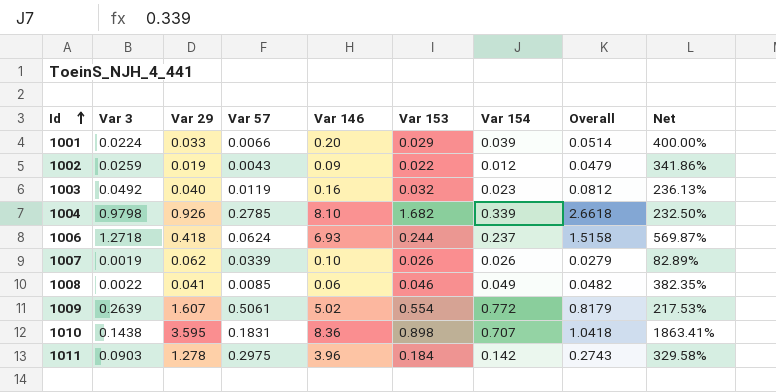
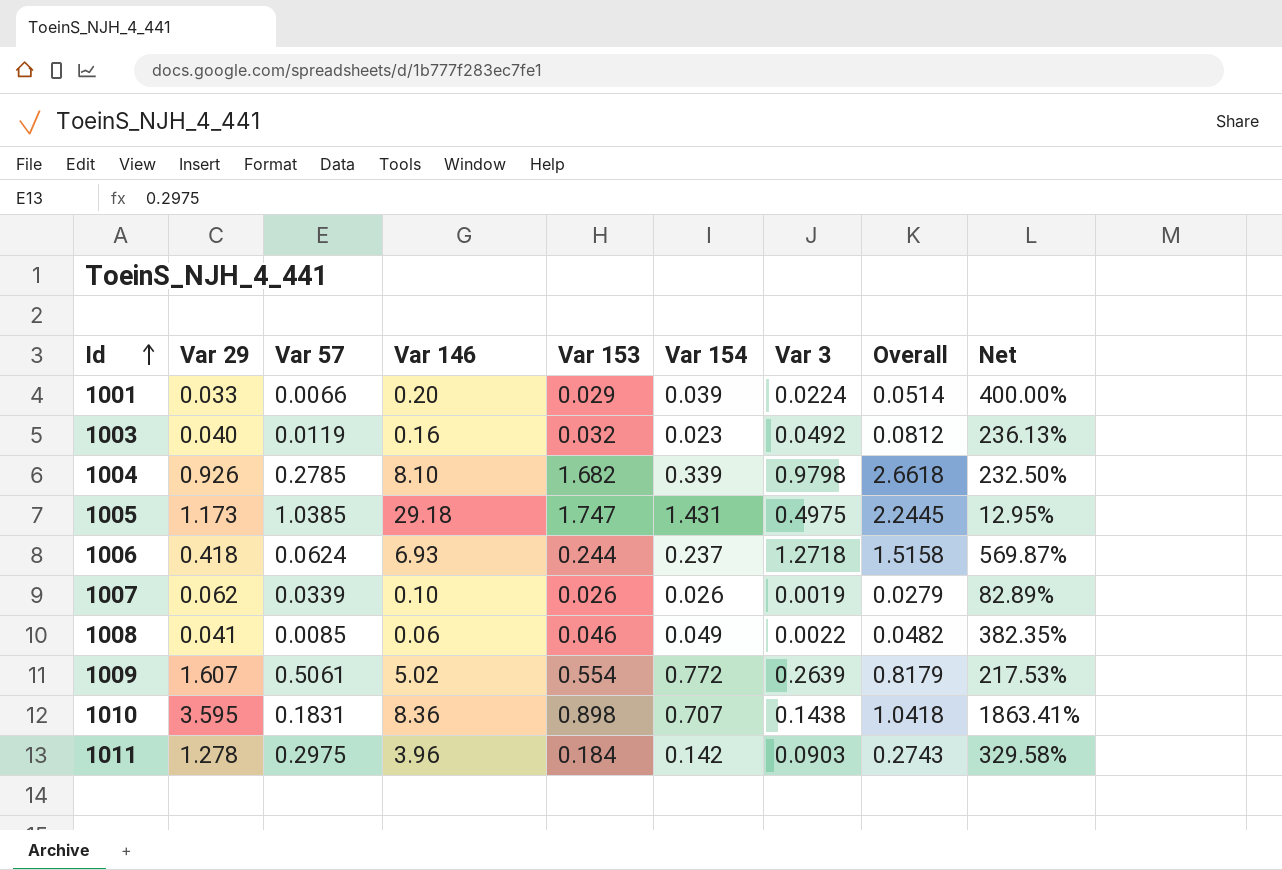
column Var 3 | position: 2 -> 7
row 1002: 0.0259 | 0.019 | 0.0043 | 0.09 | 0.022 | 0.012 | 0.0479 | 341.86% -> none
row 1005: none -> 1.173 | 1.0385 | 29.18 | 1.747 | 1.431 | 0.4975 | 2.2445 | 12.95%

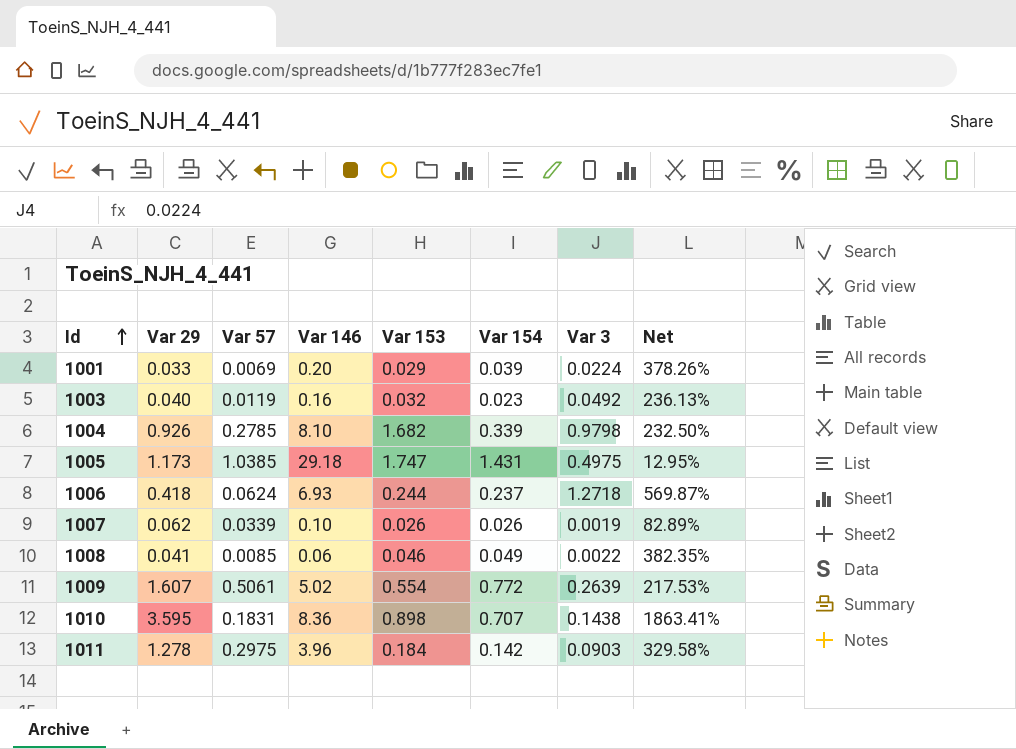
column Overall | formula: [Var 153] + [Var 3] -> none
1001 | Var 57: 0.0066 -> 0.0069
1001 | Net: 400.00% -> 378.26%

